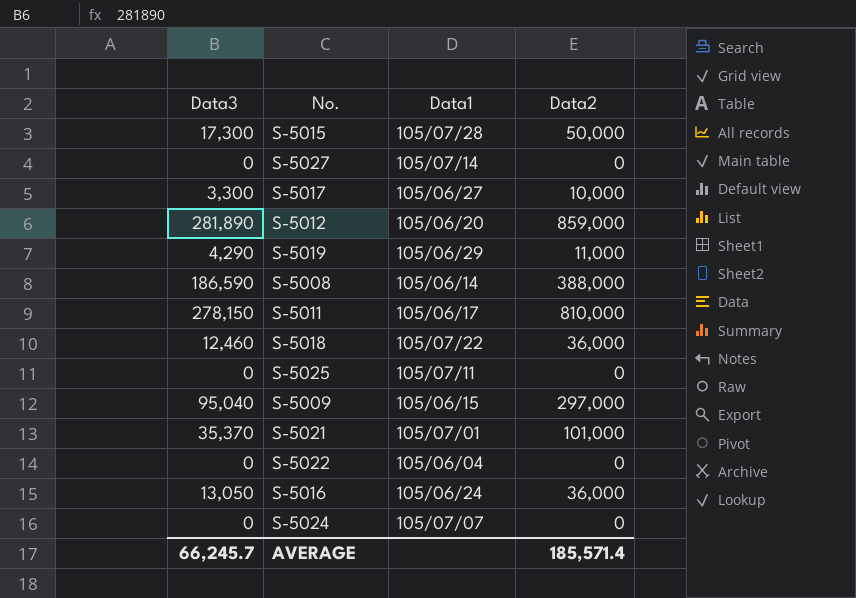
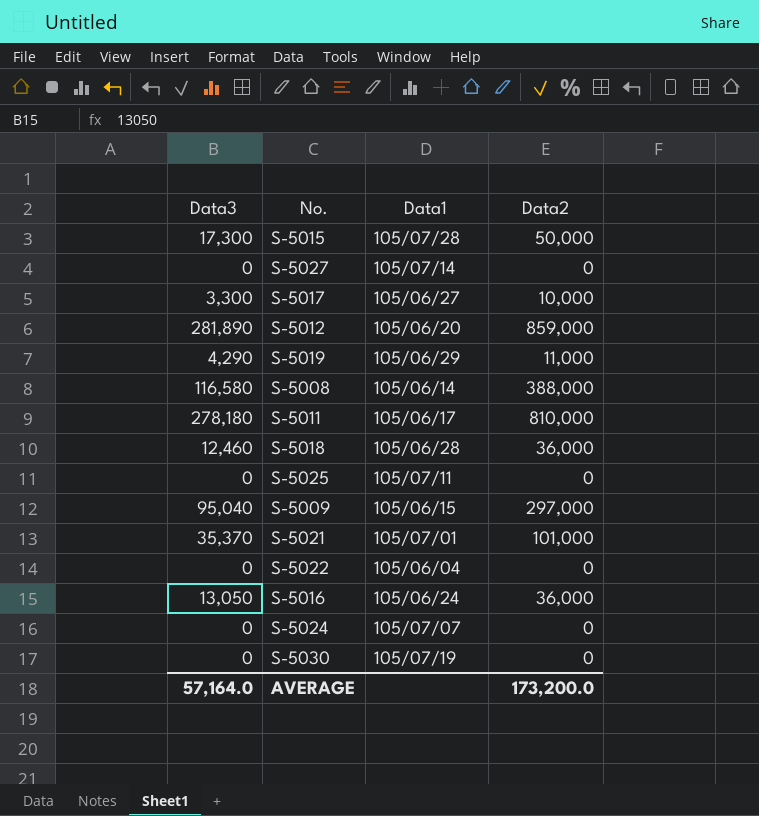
S-5008 | Data3: 186,590 -> 116,580
S-5011 | Data3: 278,150 -> 278,180
S-5018 | Data1: 105/07/22 -> 105/06/28
row S-5030: none -> 0 | 105/07/19 | 0
AVERAGE | Data3: 66,245.7 -> 57,164.0
AVERAGE | Data2: 185,571.4 -> 173,200.0

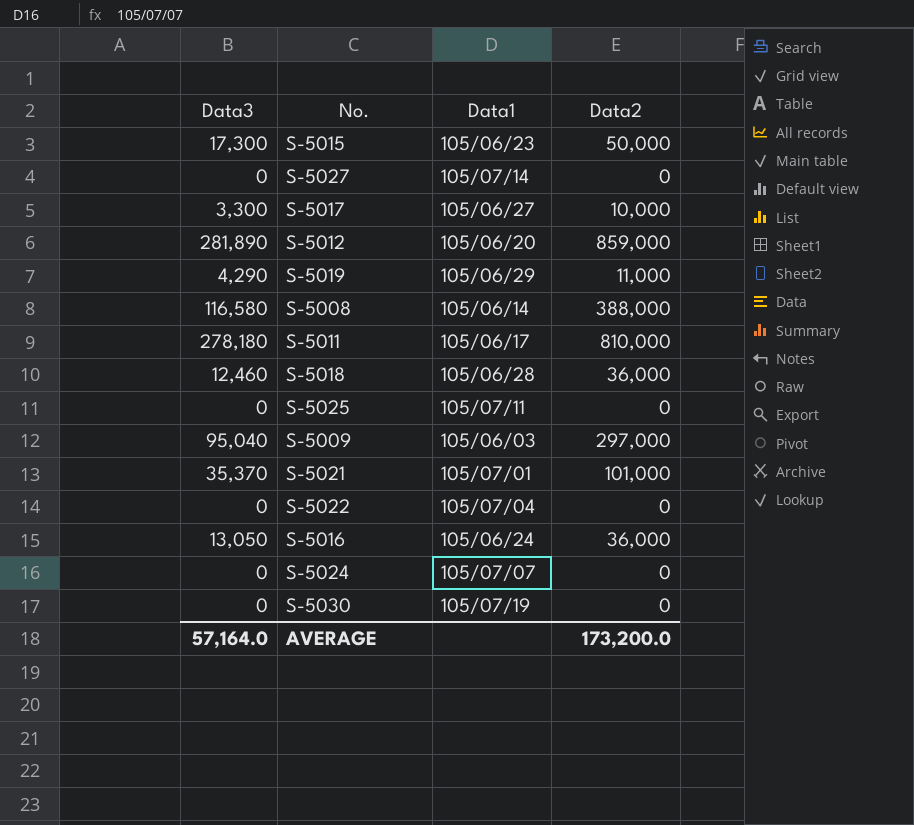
S-5015 | Data1: 105/07/28 -> 105/06/23
S-5009 | Data1: 105/06/15 -> 105/06/03
S-5022 | Data1: 105/06/04 -> 105/07/04

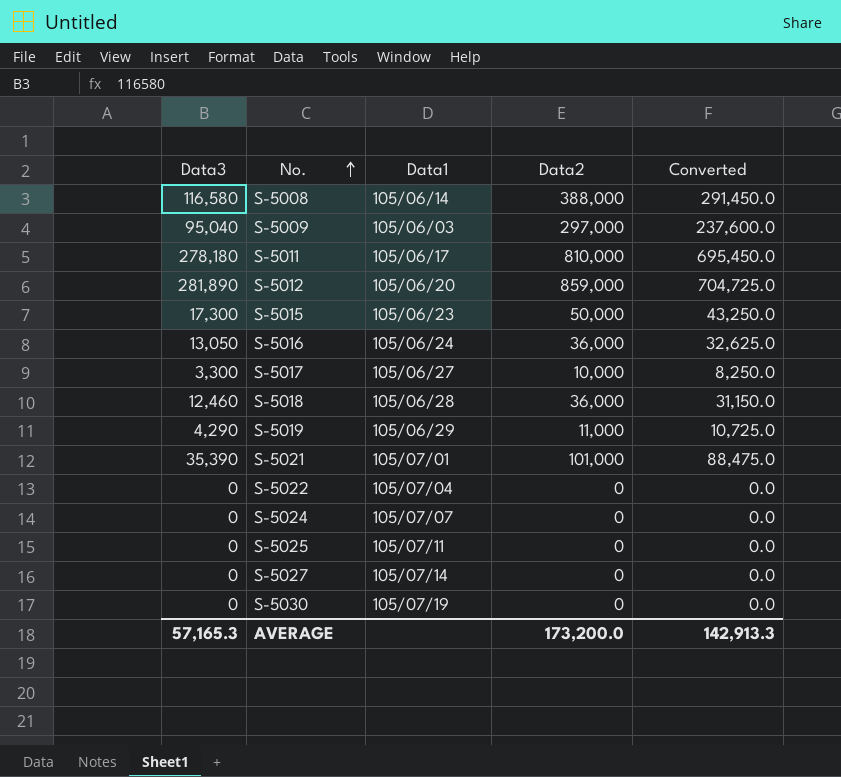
row order: none -> No. ascending
column Converted | formula: none -> [Data3] * 2.5
S-5021 | Data3: 35,370 -> 35,390
AVERAGE | Data3: 57,164.0 -> 57,165.3

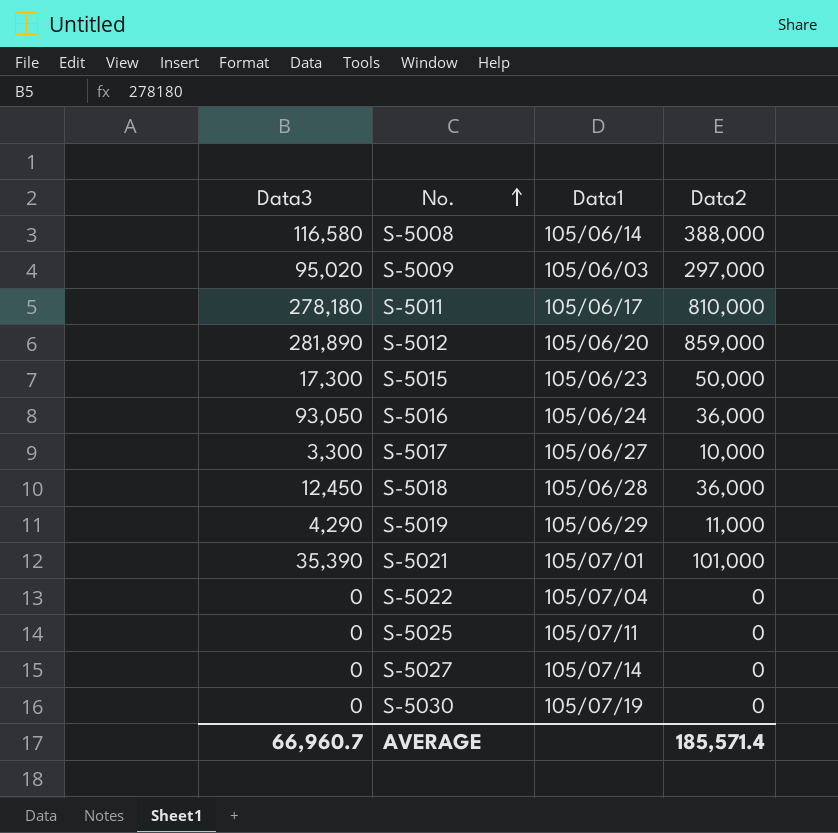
column Converted | formula: [Data3] * 2.5 -> none
row S-5024: 0 | 105/07/07 | 0 | 0.0 -> none
S-5009 | Data3: 95,040 -> 95,020
S-5016 | Data3: 13,050 -> 93,050
S-5018 | Data3: 12,460 -> 12,450
AVERAGE | Data3: 57,165.3 -> 66,960.7
AVERAGE | Data2: 173,200.0 -> 185,571.4

